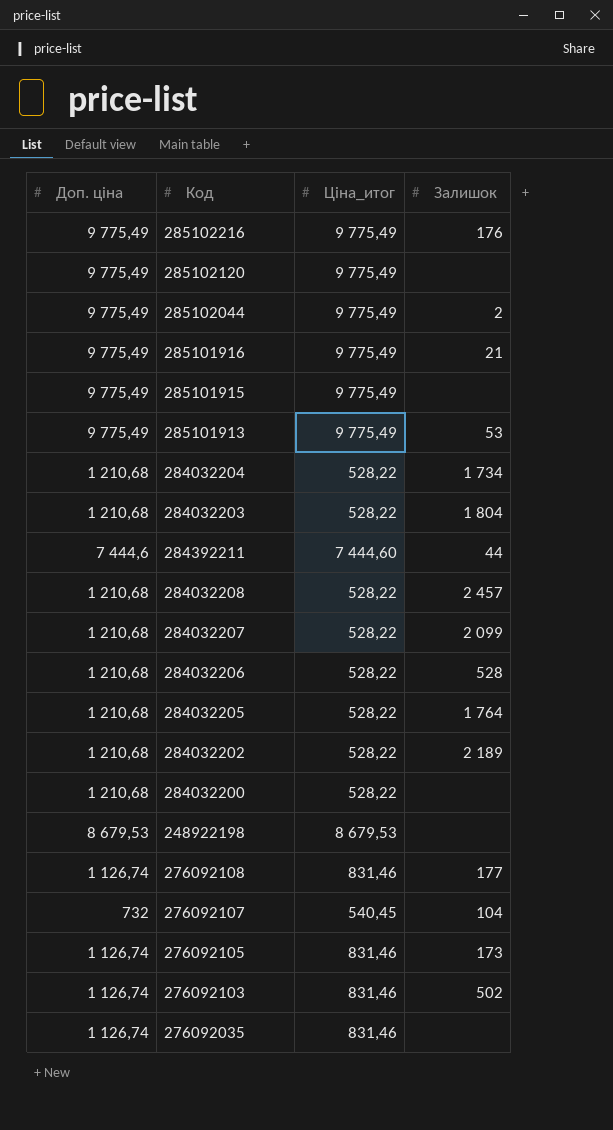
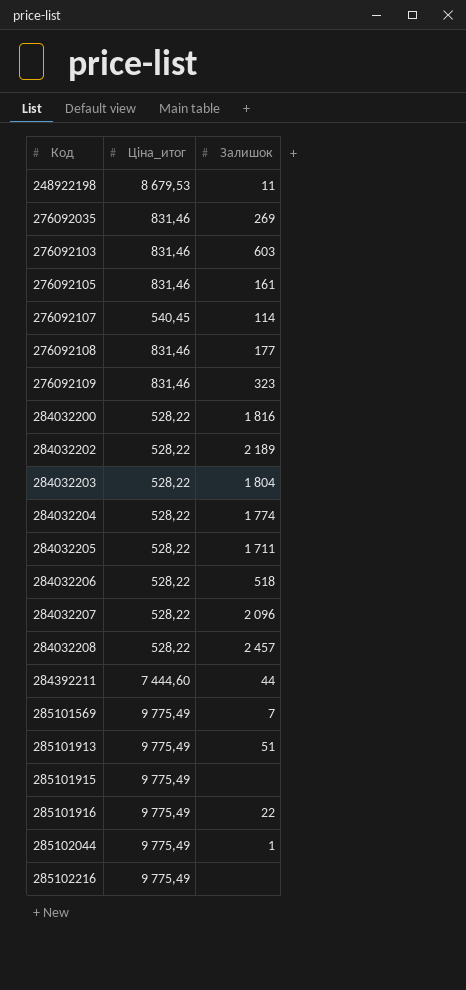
row order: none -> Код ascending
column Доп. ціна | position: 1 -> none
row 285102120: 9 775,49 | 9 775,49 | none -> none
248922198 | Залишок: none -> 11
276092035 | Залишок: none -> 269
276092103 | Залишок: 502 -> 603
276092105 | Залишок: 173 -> 161
276092107 | Залишок: 104 -> 114
row 276092109: none -> 831,46 | 323
284032200 | Залишок: none -> 1 816
284032204 | Залишок: 1 734 -> 1 774
284032205 | Залишок: 1 764 -> 1 711
284032206 | Залишок: 528 -> 518
284032207 | Залишок: 2 099 -> 2 096
row 285101569: none -> 9 775,49 | 7
285101913 | Залишок: 53 -> 51
285101916 | Залишок: 21 -> 22
285102044 | Залишок: 2 -> 1
285102216 | Залишок: 176 -> none

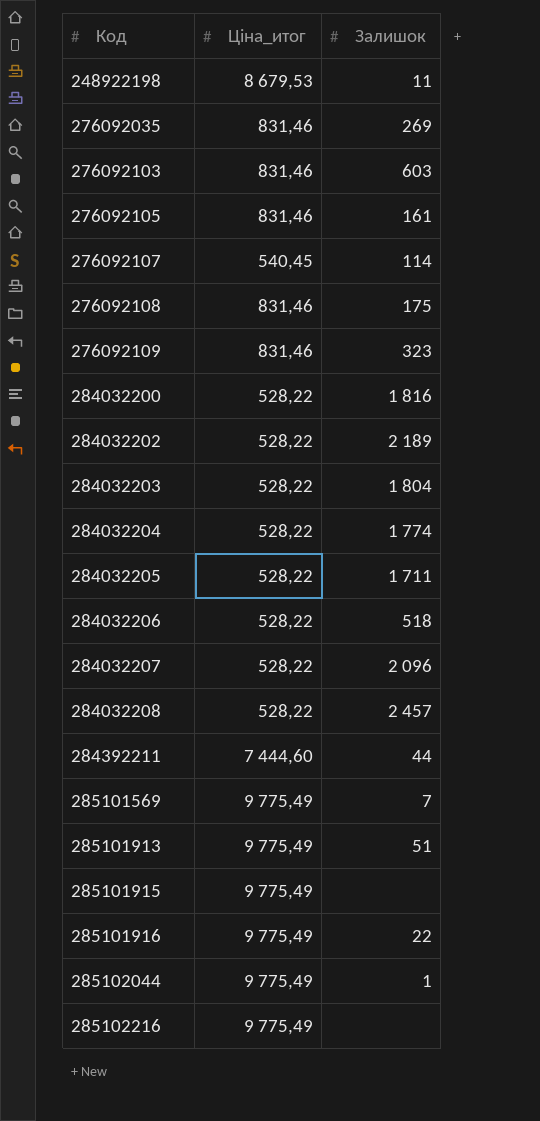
276092108 | Залишок: 177 -> 175

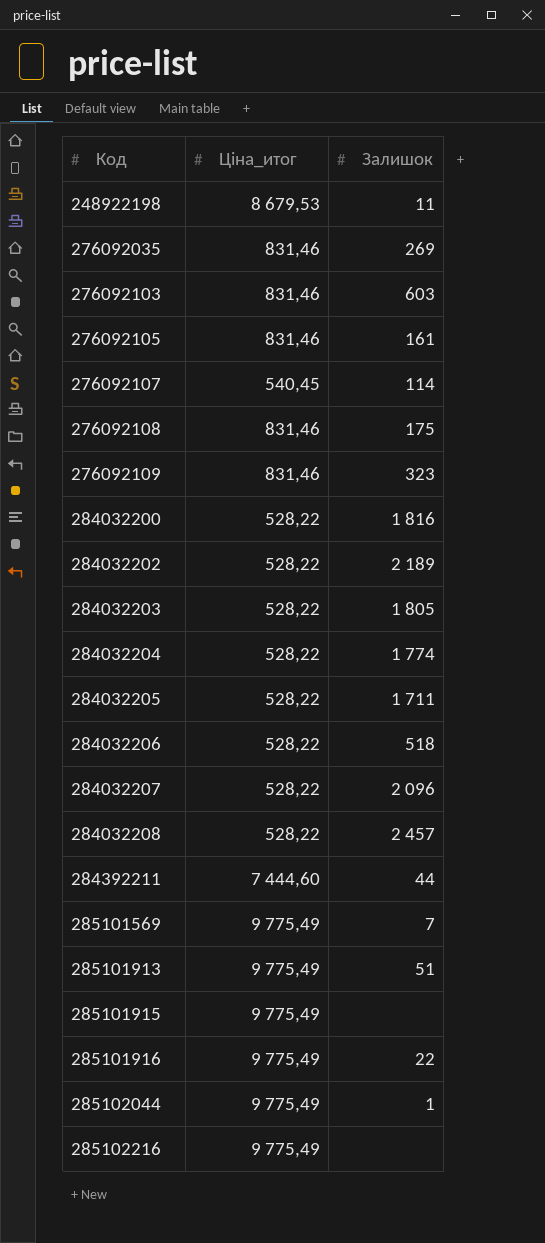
284032203 | Залишок: 1 804 -> 1 805

